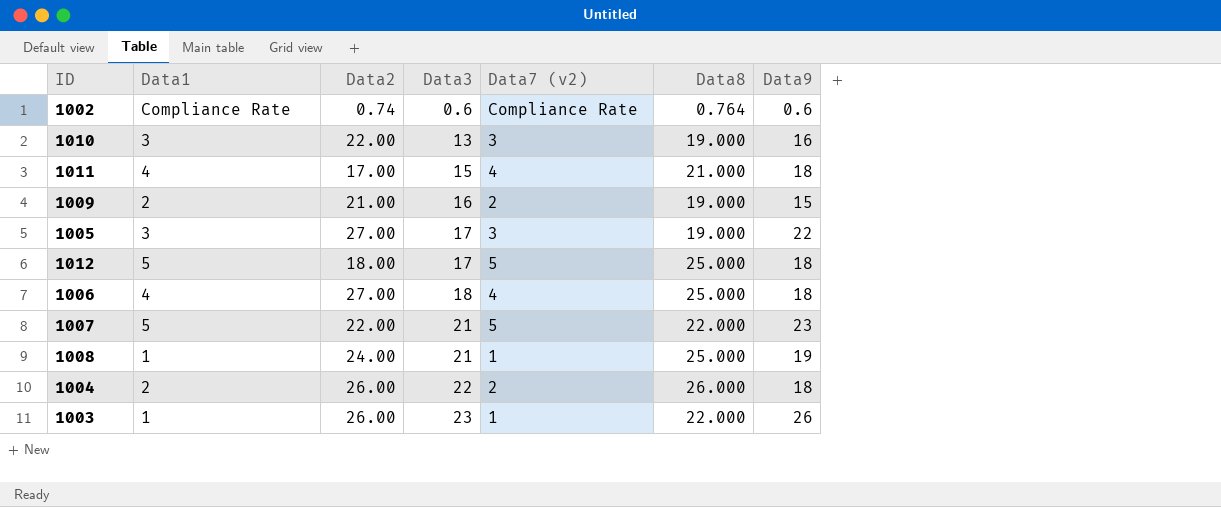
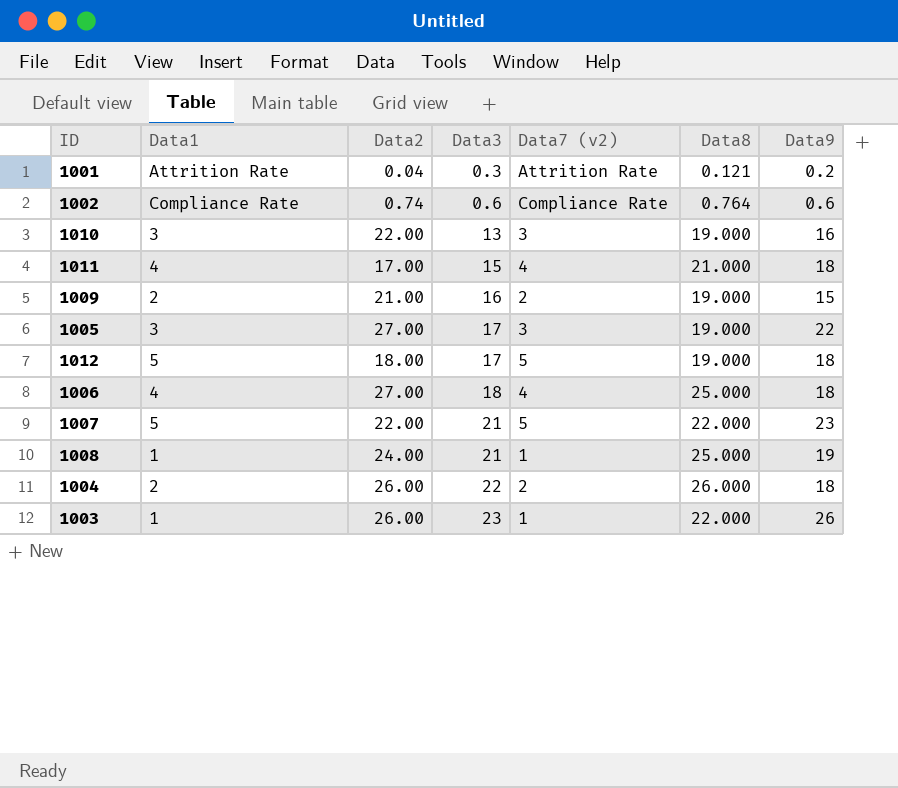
row 1001: none -> Attrition Rate | 0.04 | 0.3 | Attrition Rate | 0.121 | 0.2
1012 | Data8: 25.000 -> 19.000

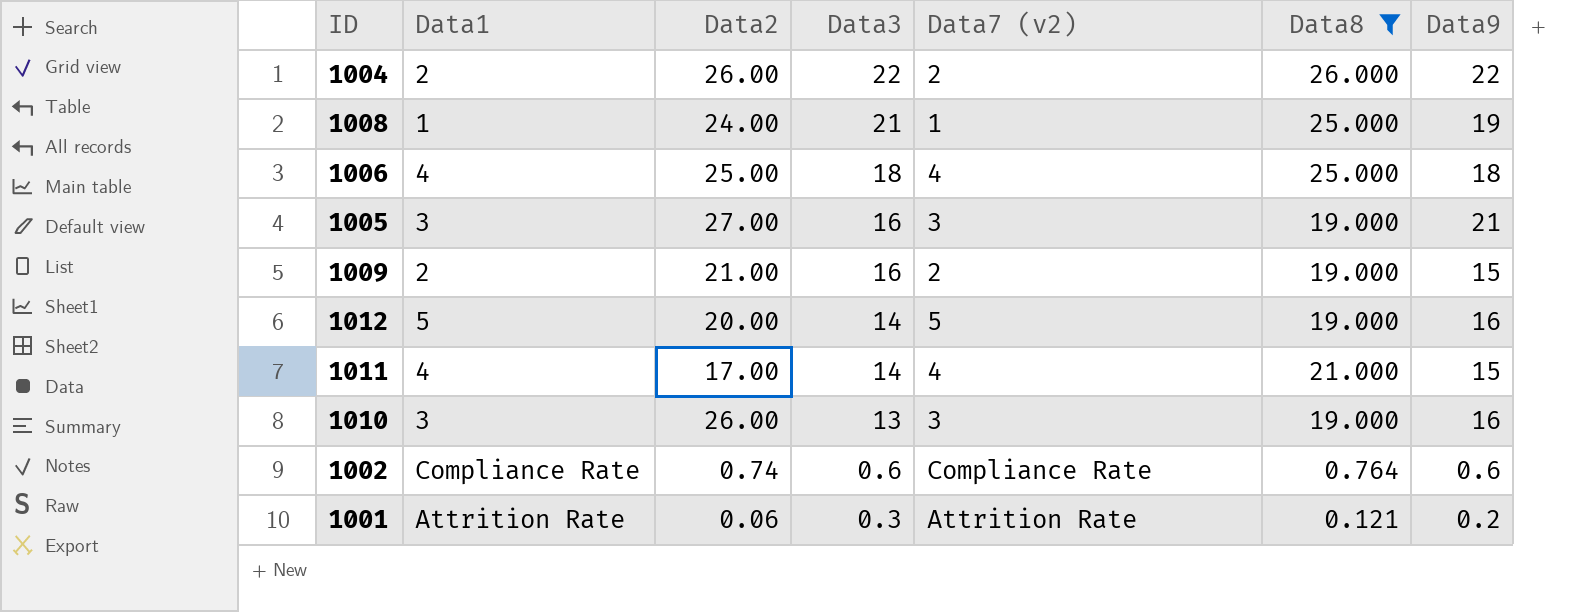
filter: none -> Data8 != 22.000
row order: Data3 ascending -> Data3 descending
1004 | Data9: 18 -> 22
1006 | Data2: 27.00 -> 25.00
1005 | Data3: 17 -> 16
1005 | Data9: 22 -> 21
1012 | Data2: 18.00 -> 20.00
1012 | Data3: 17 -> 14
1012 | Data9: 18 -> 16
1011 | Data3: 15 -> 14
1011 | Data9: 18 -> 15
1010 | Data2: 22.00 -> 26.00
1001 | Data2: 0.04 -> 0.06

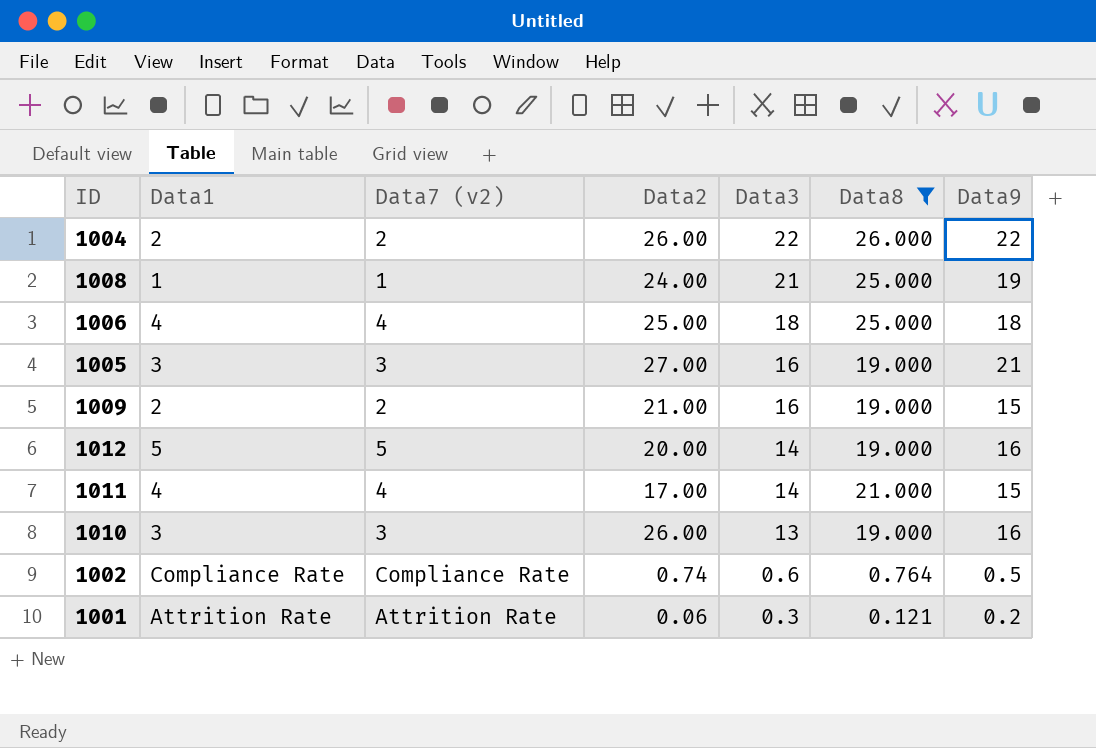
column Data7 (v2) | position: 5 -> 3
1002 | Data9: 0.6 -> 0.5

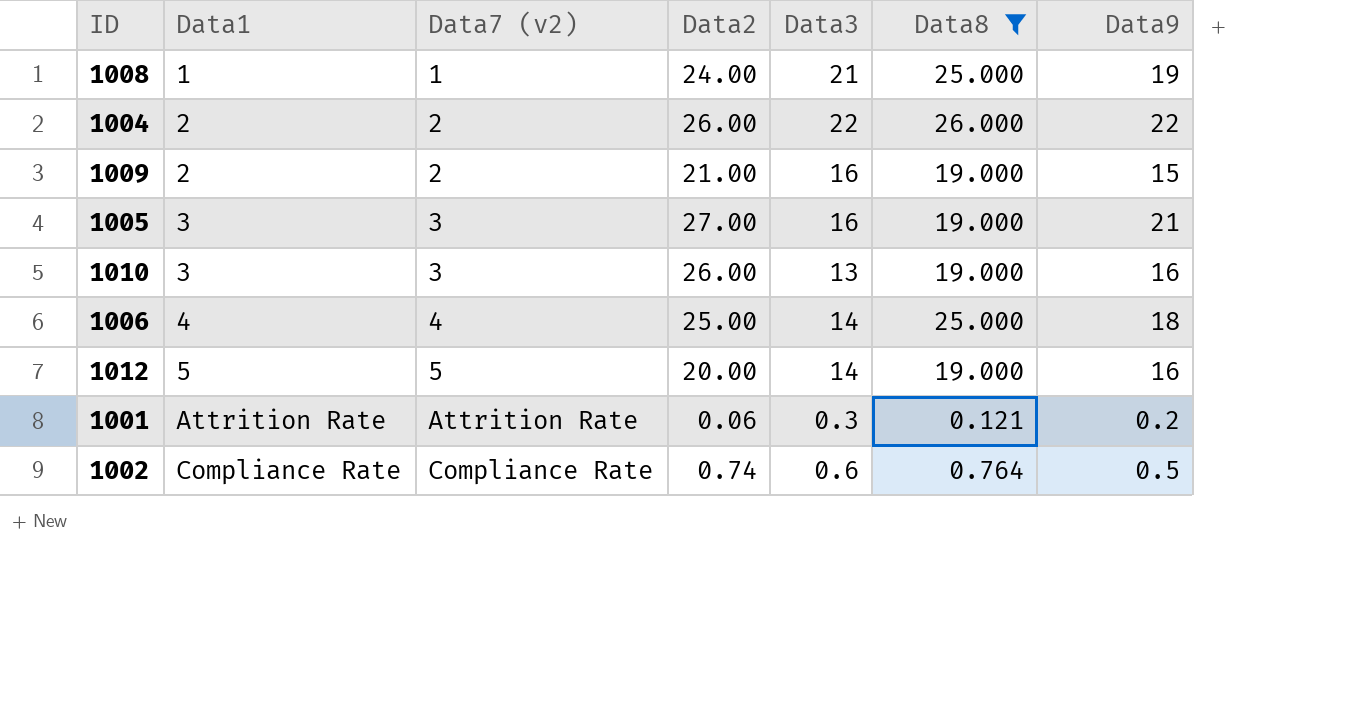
row order: Data3 descending -> Data1 ascending
row 1011: 4 | 4 | 17.00 | 14 | 21.000 | 15 -> none
1006 | Data3: 18 -> 14

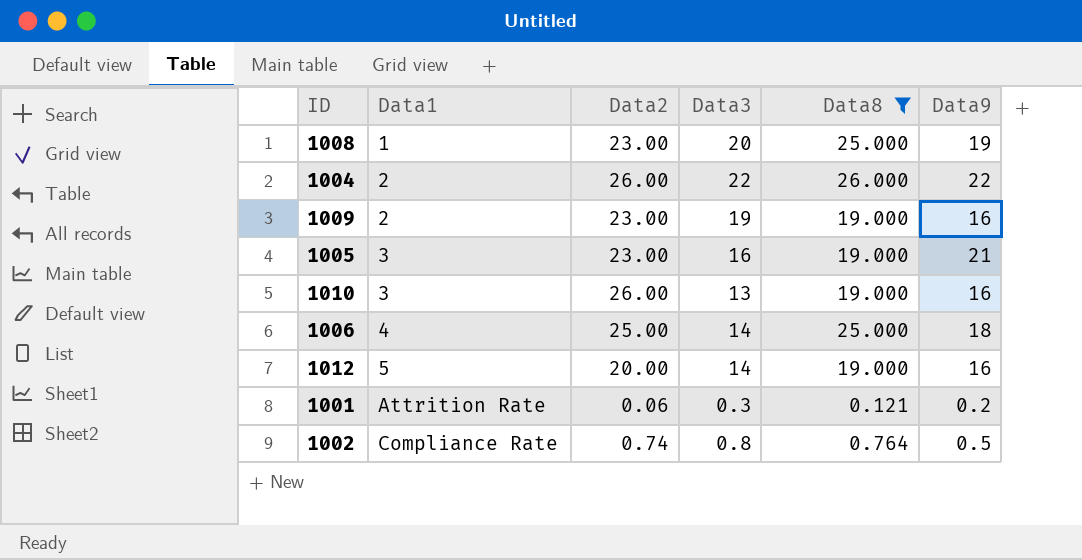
column Data7 (v2) | position: 3 -> none
1008 | Data2: 24.00 -> 23.00
1008 | Data3: 21 -> 20
1009 | Data2: 21.00 -> 23.00
1009 | Data3: 16 -> 19
1009 | Data9: 15 -> 16
1005 | Data2: 27.00 -> 23.00
1002 | Data3: 0.6 -> 0.8

